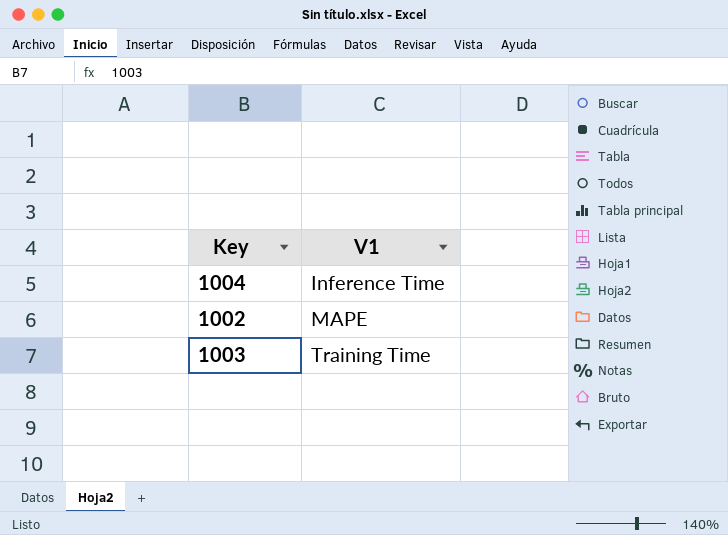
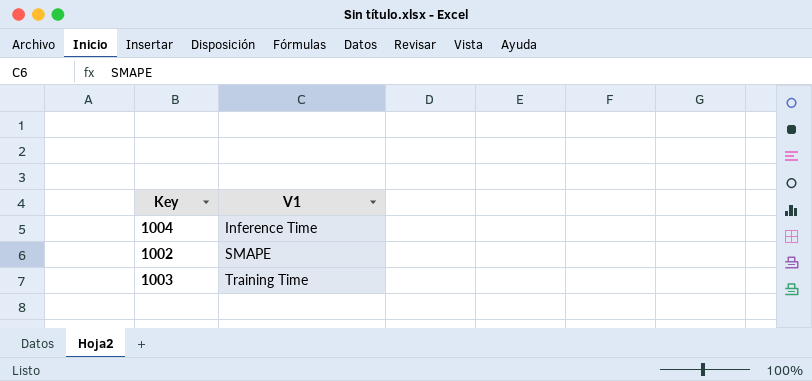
1002 | V1: MAPE -> SMAPE

